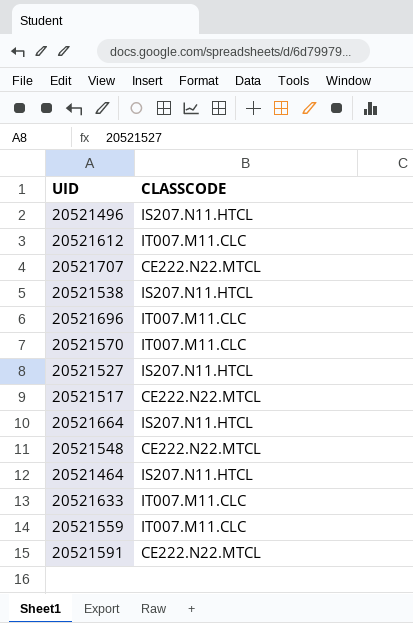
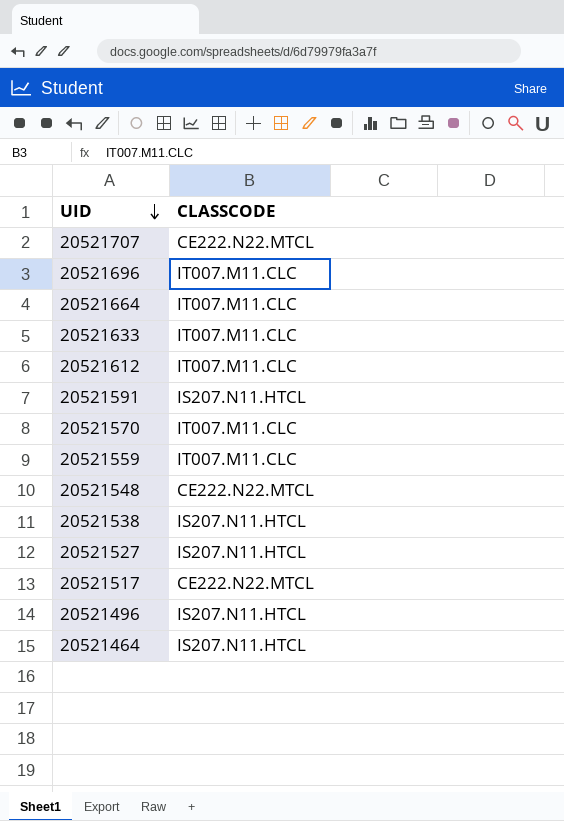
row order: none -> UID descending
20521664 | CLASSCODE: IS207.N11.HTCL -> IT007.M11.CLC
20521591 | CLASSCODE: CE222.N22.MTCL -> IS207.N11.HTCL

